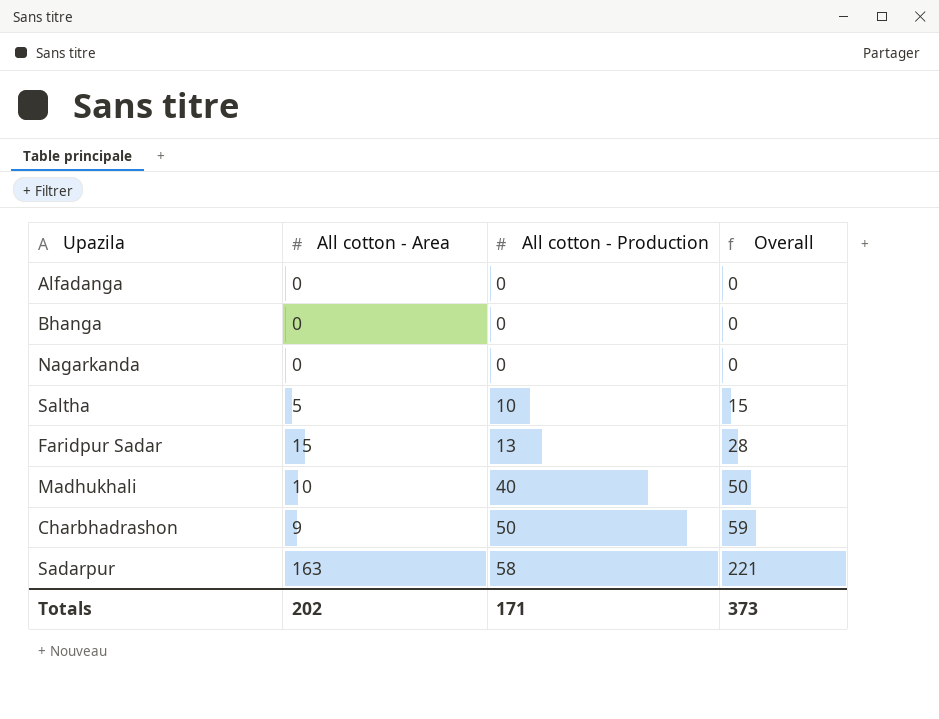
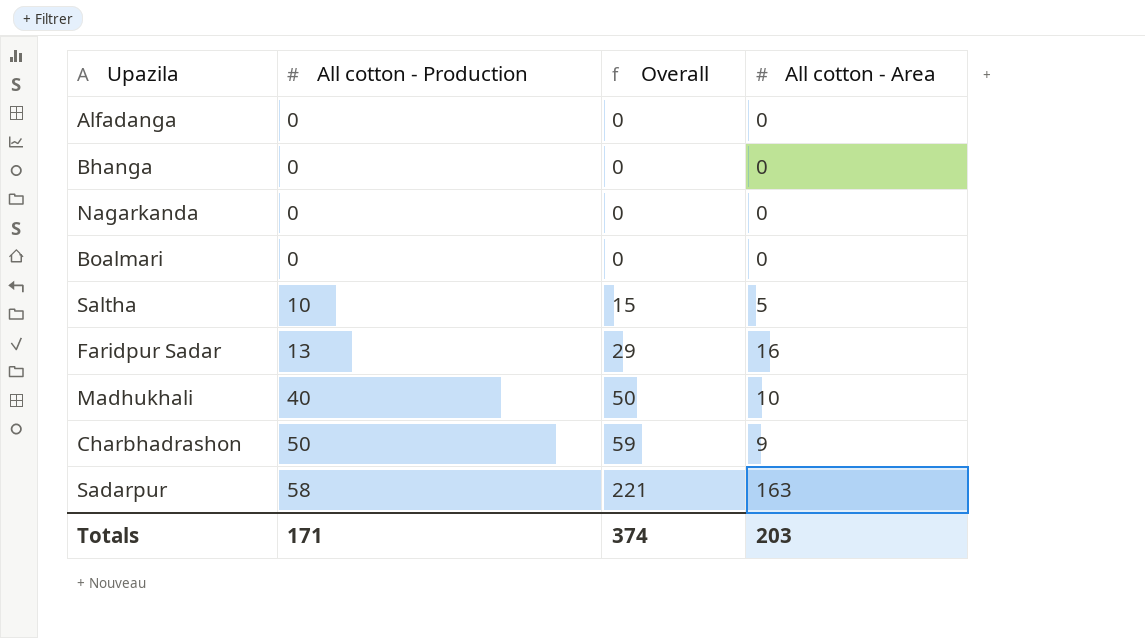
column All cotton - Area | position: 2 -> 4
row Boalmari: none -> 0 | 0 | 0
Faridpur Sadar | Overall: 28 -> 29
Faridpur Sadar | All cotton - Area: 15 -> 16
Totals | Overall: 373 -> 374
Totals | All cotton - Area: 202 -> 203

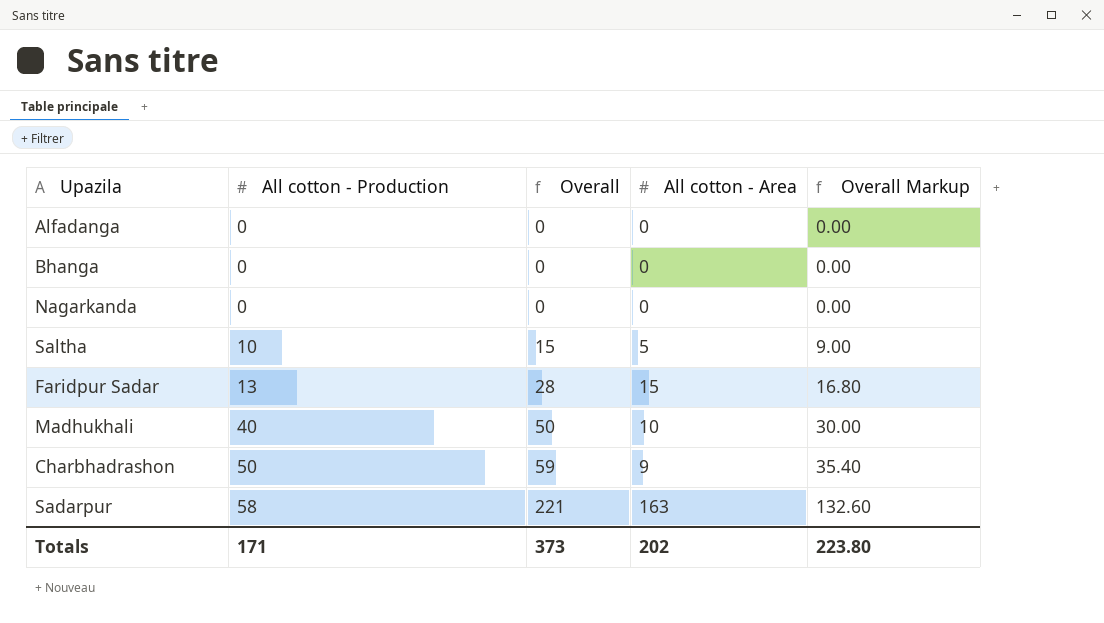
column Overall Markup | formula: none -> [Overall] * 0.6
row Boalmari: 0 | 0 | 0 -> none
Faridpur Sadar | Overall: 29 -> 28
Faridpur Sadar | All cotton - Area: 16 -> 15
Totals | Overall: 374 -> 373
Totals | All cotton - Area: 203 -> 202

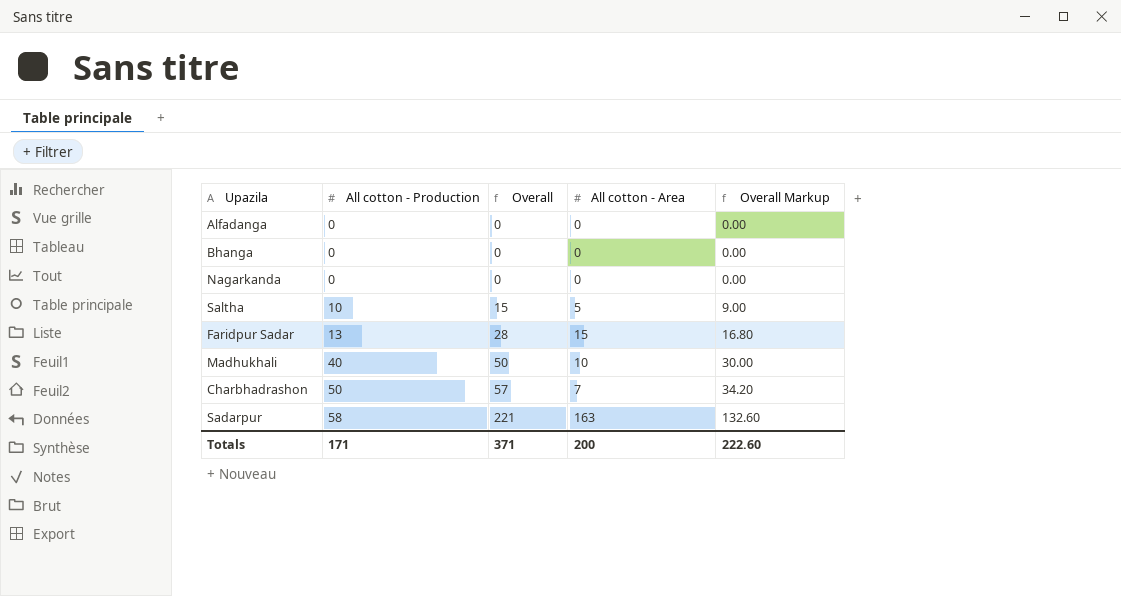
Charbhadrashon | Overall: 59 -> 57
Charbhadrashon | All cotton - Area: 9 -> 7
Charbhadrashon | Overall Markup: 35.40 -> 34.20
Totals | Overall: 373 -> 371
Totals | All cotton - Area: 202 -> 200
Totals | Overall Markup: 223.80 -> 222.60

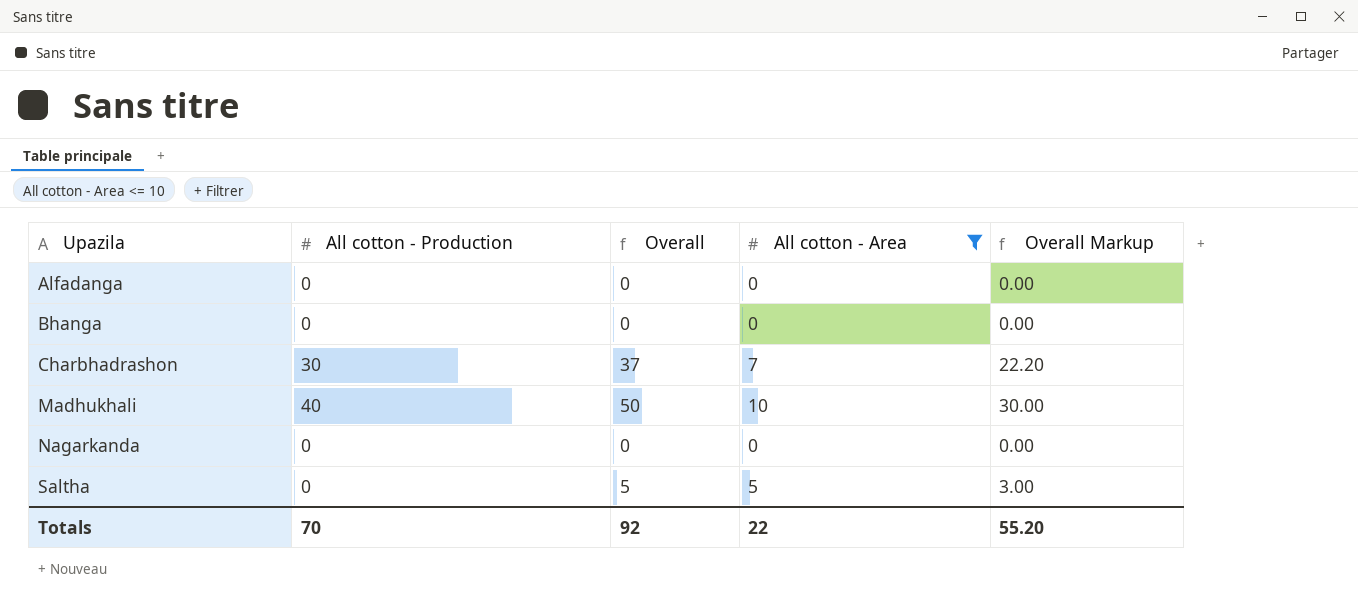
filter: none -> All cotton - Area <= 10
row order: All cotton - Production ascending -> Upazila ascending
Charbhadrashon | All cotton - Production: 50 -> 30
Charbhadrashon | Overall: 57 -> 37
Charbhadrashon | Overall Markup: 34.20 -> 22.20
Saltha | All cotton - Production: 10 -> 0
Saltha | Overall: 15 -> 5
Saltha | Overall Markup: 9.00 -> 3.00
Totals | All cotton - Production: 171 -> 70
Totals | Overall: 371 -> 92
Totals | All cotton - Area: 200 -> 22
Totals | Overall Markup: 222.60 -> 55.20

